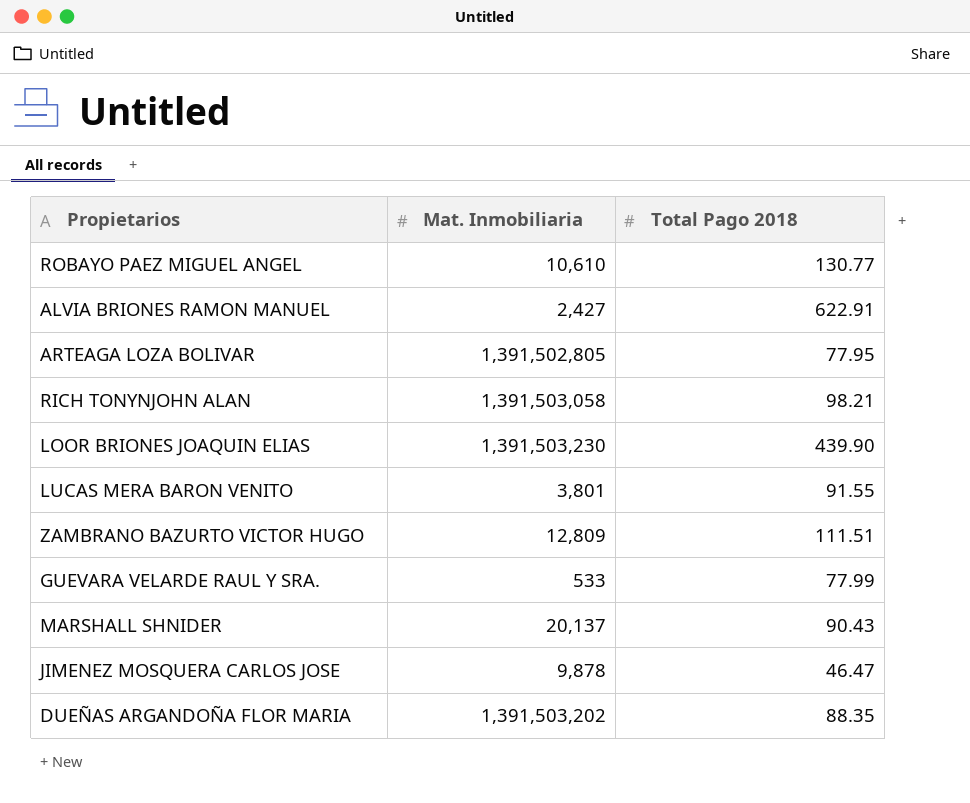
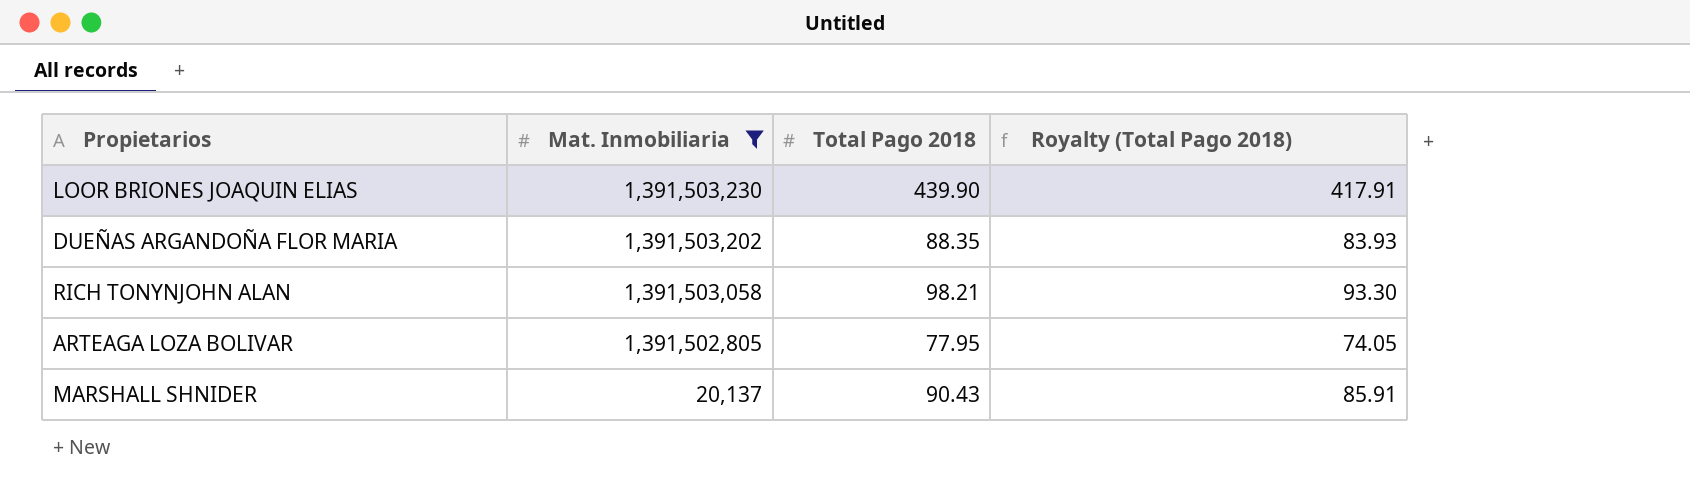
filter: none -> Mat. Inmobiliaria >= 20,137
row order: none -> Mat. Inmobiliaria descending
column Royalty (Total Pago 2018) | formula: none -> [Total Pago 2018] * 0.95

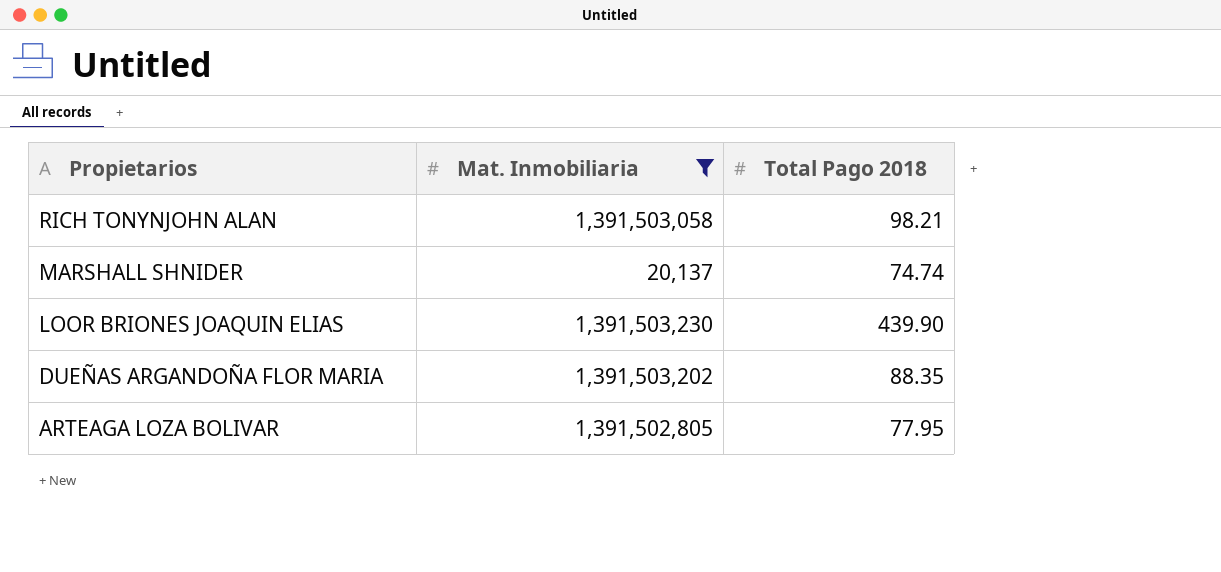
row order: Mat. Inmobiliaria descending -> Propietarios descending
column Royalty (Total Pago 2018) | formula: [Total Pago 2018] * 0.95 -> none
MARSHALL SHNIDER | Total Pago 2018: 90.43 -> 74.74

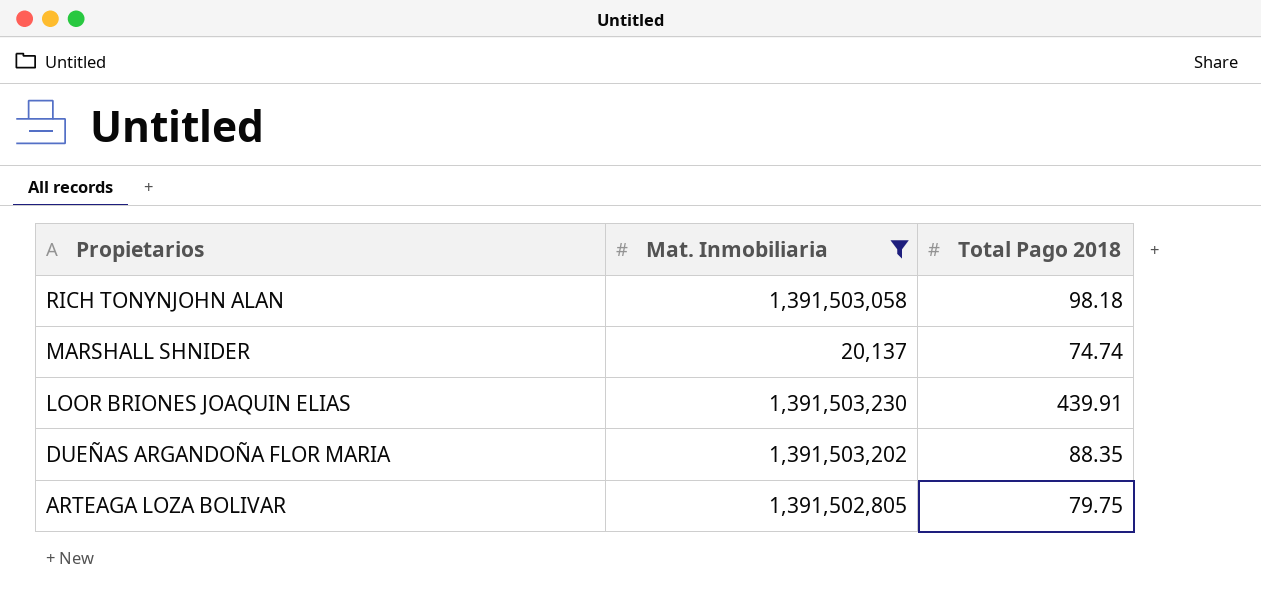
RICH TONYNJOHN ALAN | Total Pago 2018: 98.21 -> 98.18
LOOR BRIONES JOAQUIN ELIAS | Total Pago 2018: 439.90 -> 439.91
ARTEAGA LOZA BOLIVAR | Total Pago 2018: 77.95 -> 79.75

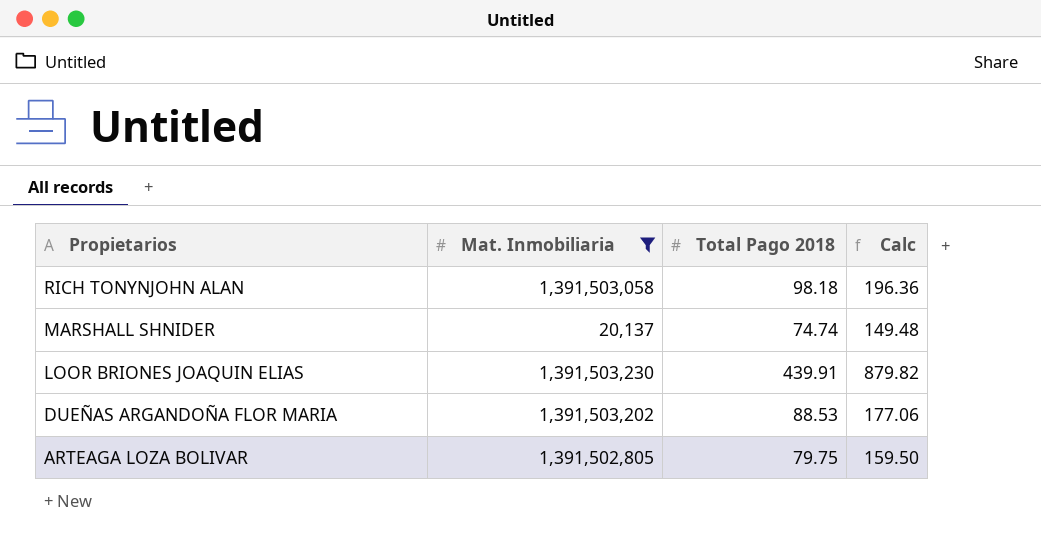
column Calc | formula: none -> [Total Pago 2018] * 2
DUEÑAS ARGANDOÑA FLOR MARIA | Total Pago 2018: 88.35 -> 88.53

